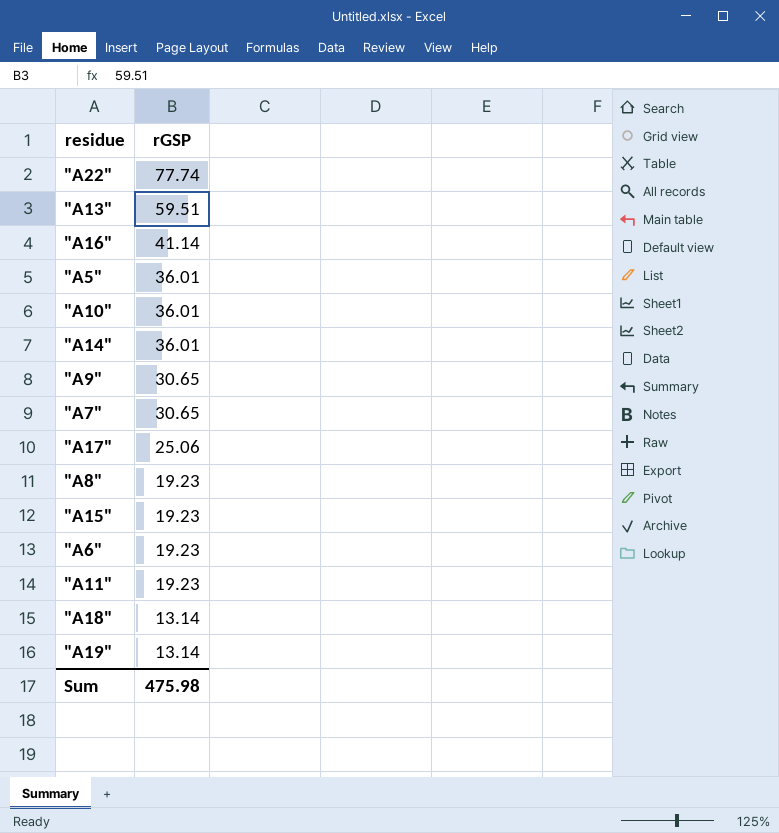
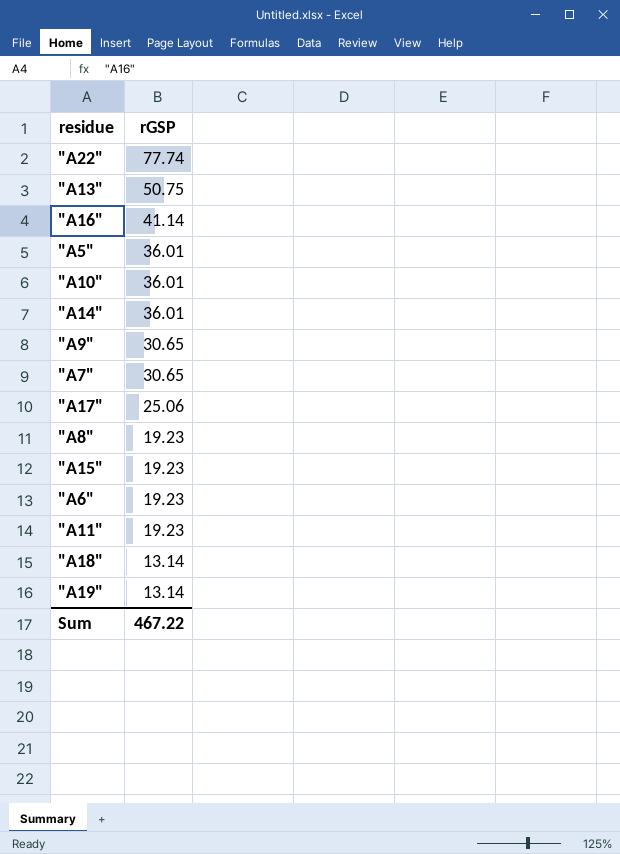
"A13" | rGSP: 59.51 -> 50.75
Sum | rGSP: 475.98 -> 467.22

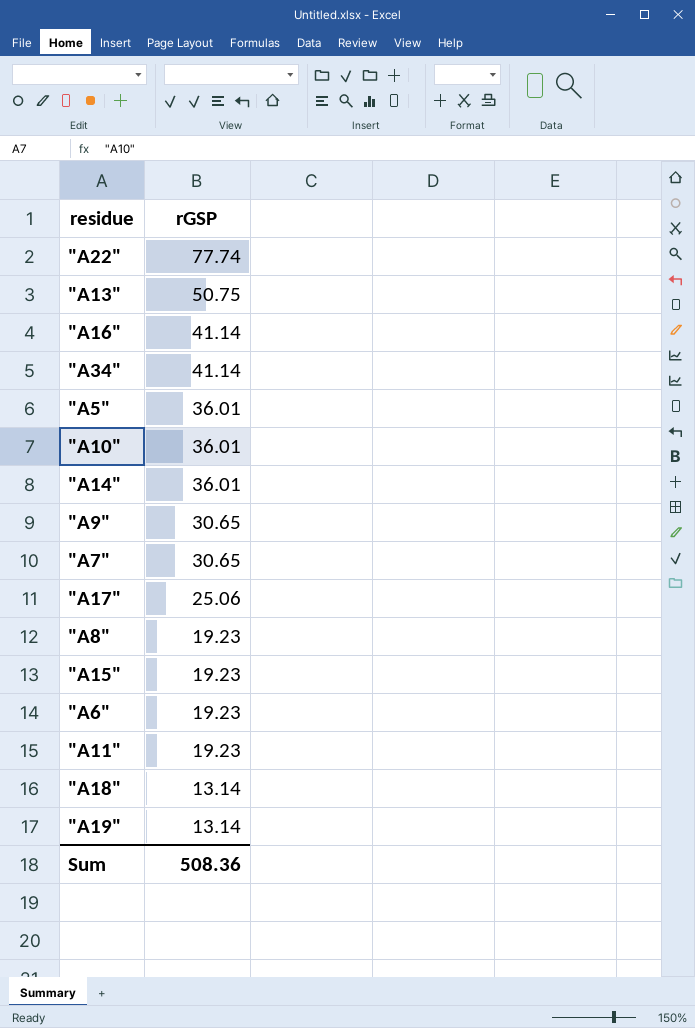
row "A34": none -> 41.14
Sum | rGSP: 467.22 -> 508.36

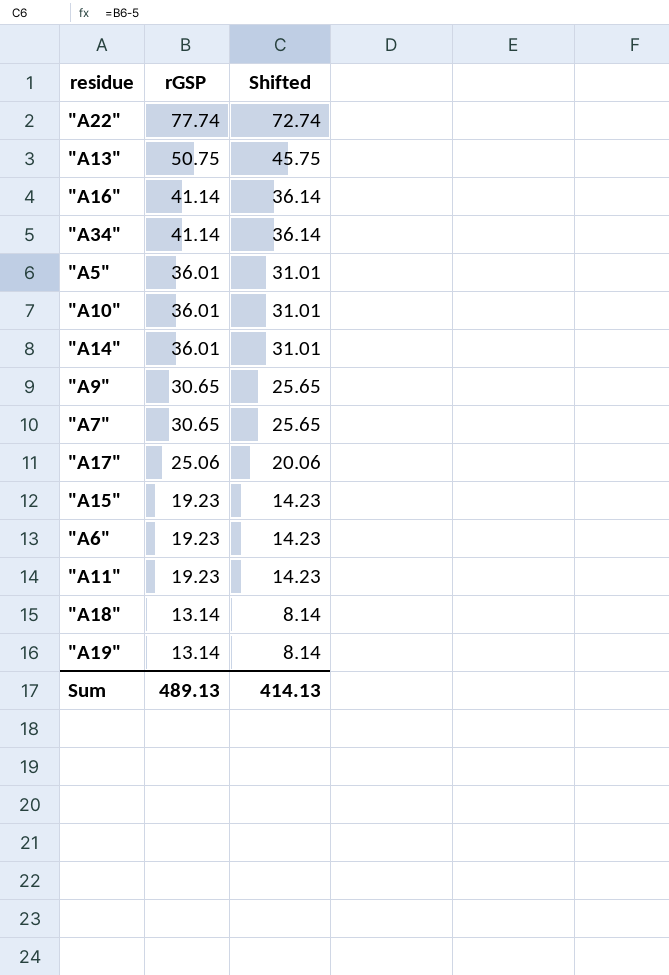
column Shifted | formula: none -> [rGSP] - 5
row "A8": 19.23 -> none
Sum | rGSP: 508.36 -> 489.13

